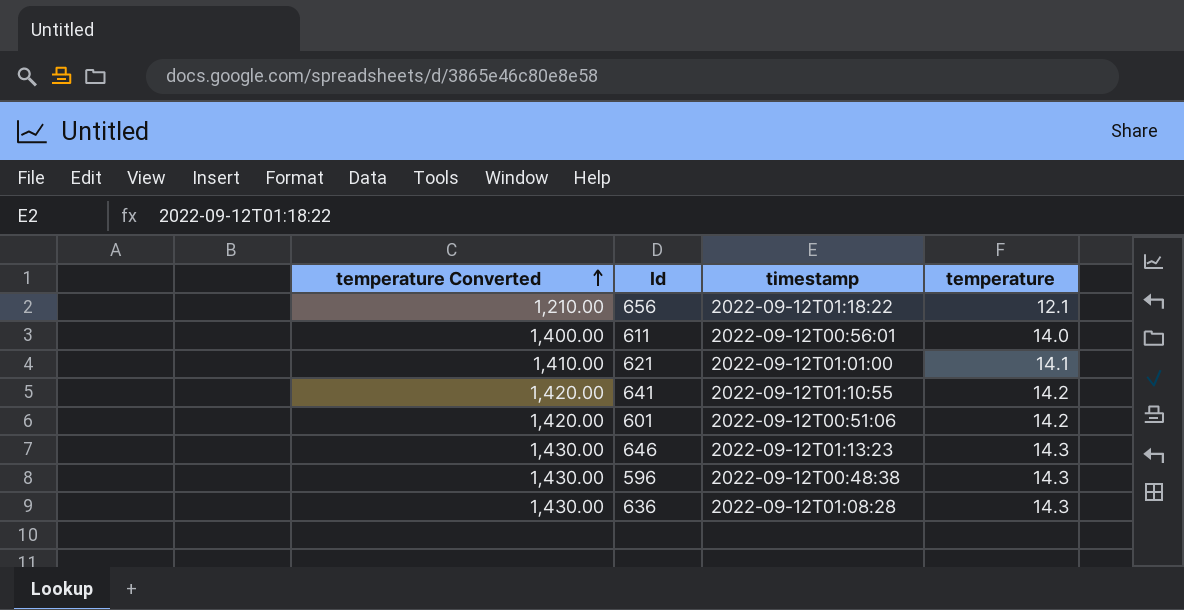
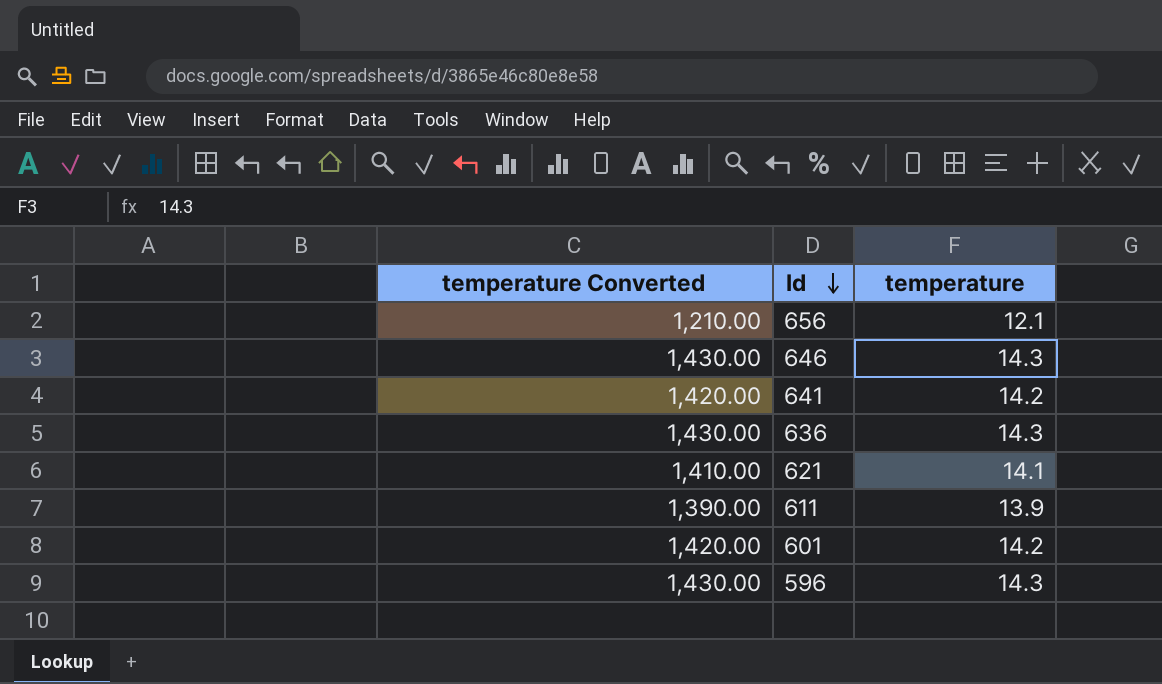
row order: temperature Converted ascending -> Id descending
column timestamp | position: 3 -> none
611 | temperature Converted: 1,400.00 -> 1,390.00
611 | temperature: 14.0 -> 13.9

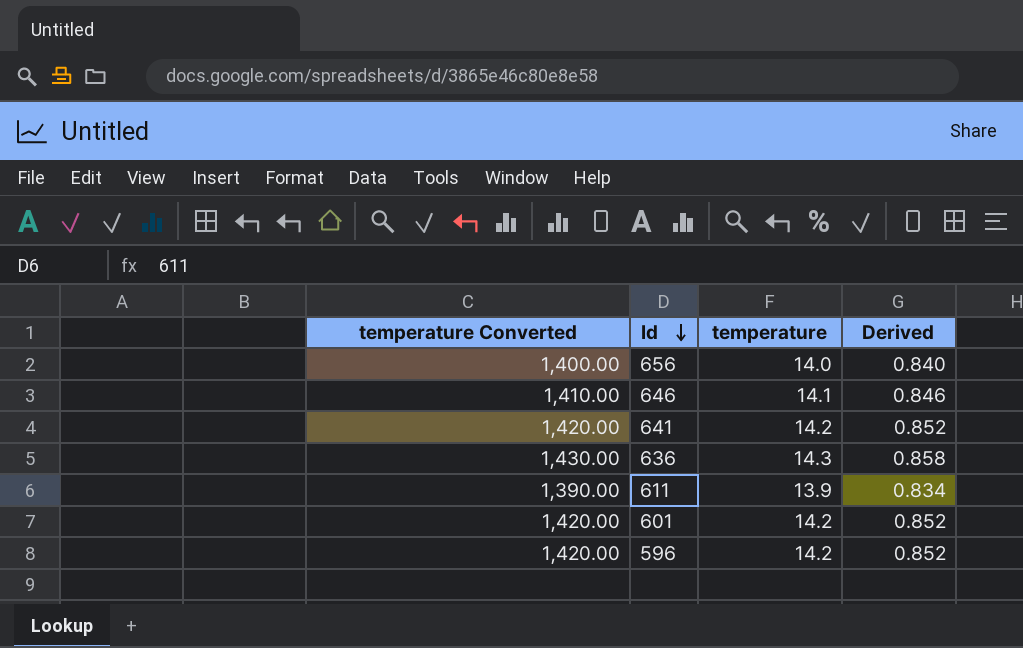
column Derived | formula: none -> [temperature] * 0.06
row 621: 1,410.00 | 14.1 -> none
656 | temperature Converted: 1,210.00 -> 1,400.00
656 | temperature: 12.1 -> 14.0
646 | temperature Converted: 1,430.00 -> 1,410.00
646 | temperature: 14.3 -> 14.1
596 | temperature Converted: 1,430.00 -> 1,420.00
596 | temperature: 14.3 -> 14.2

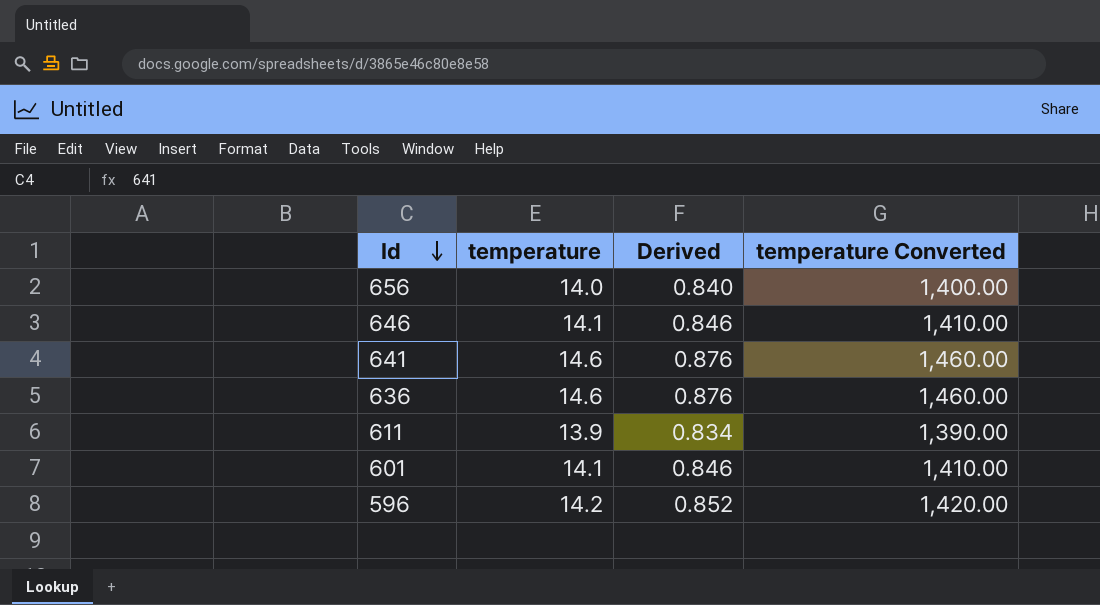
column temperature Converted | position: 1 -> 4
641 | temperature: 14.2 -> 14.6
641 | Derived: 0.852 -> 0.876
641 | temperature Converted: 1,420.00 -> 1,460.00
636 | temperature: 14.3 -> 14.6
636 | Derived: 0.858 -> 0.876
636 | temperature Converted: 1,430.00 -> 1,460.00
601 | temperature: 14.2 -> 14.1
601 | Derived: 0.852 -> 0.846
601 | temperature Converted: 1,420.00 -> 1,410.00

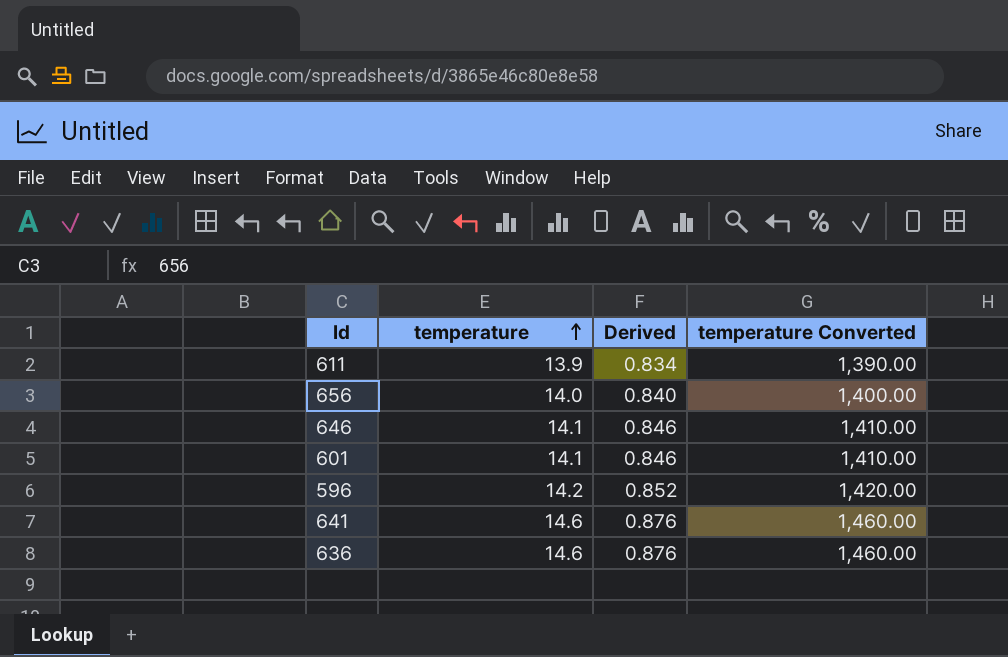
row order: Id descending -> temperature ascending

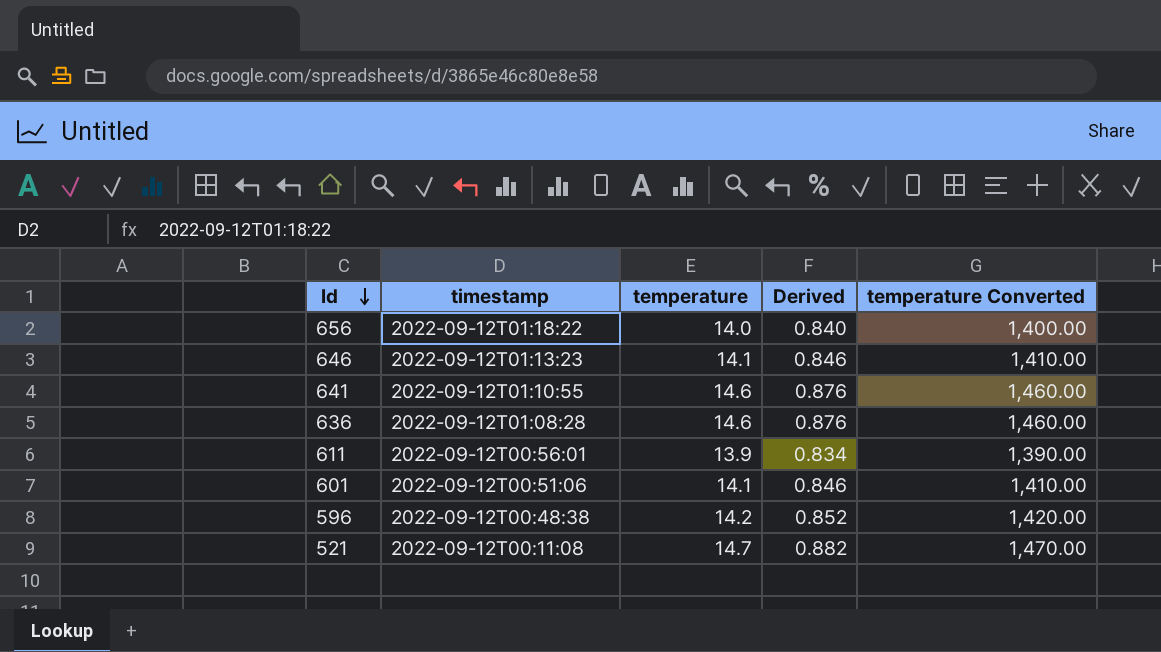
row order: temperature ascending -> Id descending
column timestamp | position: none -> 2
row 521: none -> 2022-09-12T00:11:08 | 14.7 | 0.882 | 1,470.00

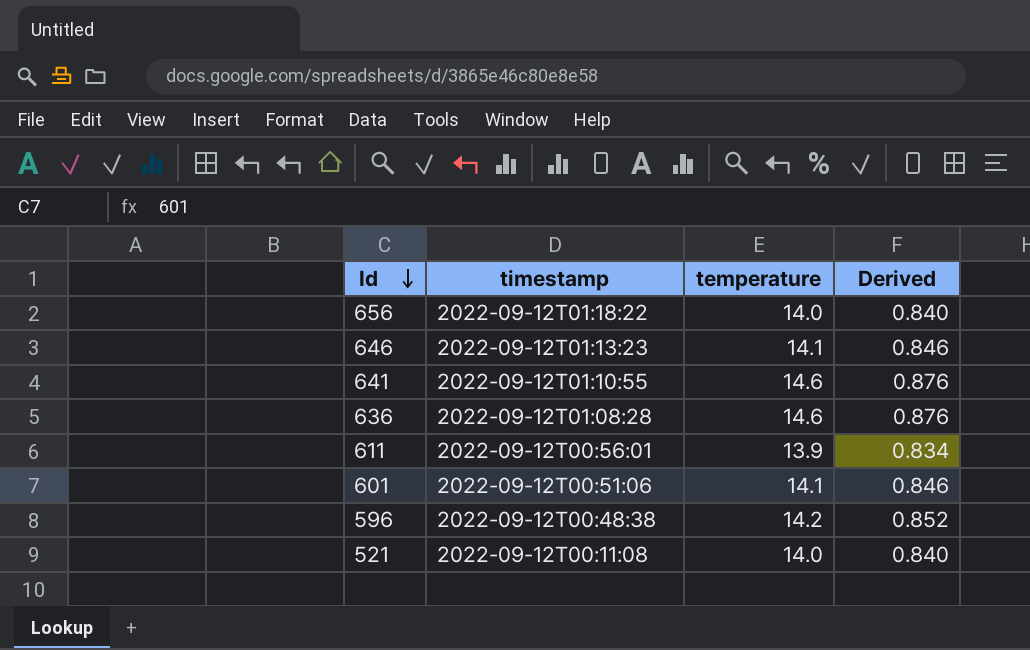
column temperature Converted | formula: [temperature] * 100 -> none
521 | temperature: 14.7 -> 14.0
521 | Derived: 0.882 -> 0.840

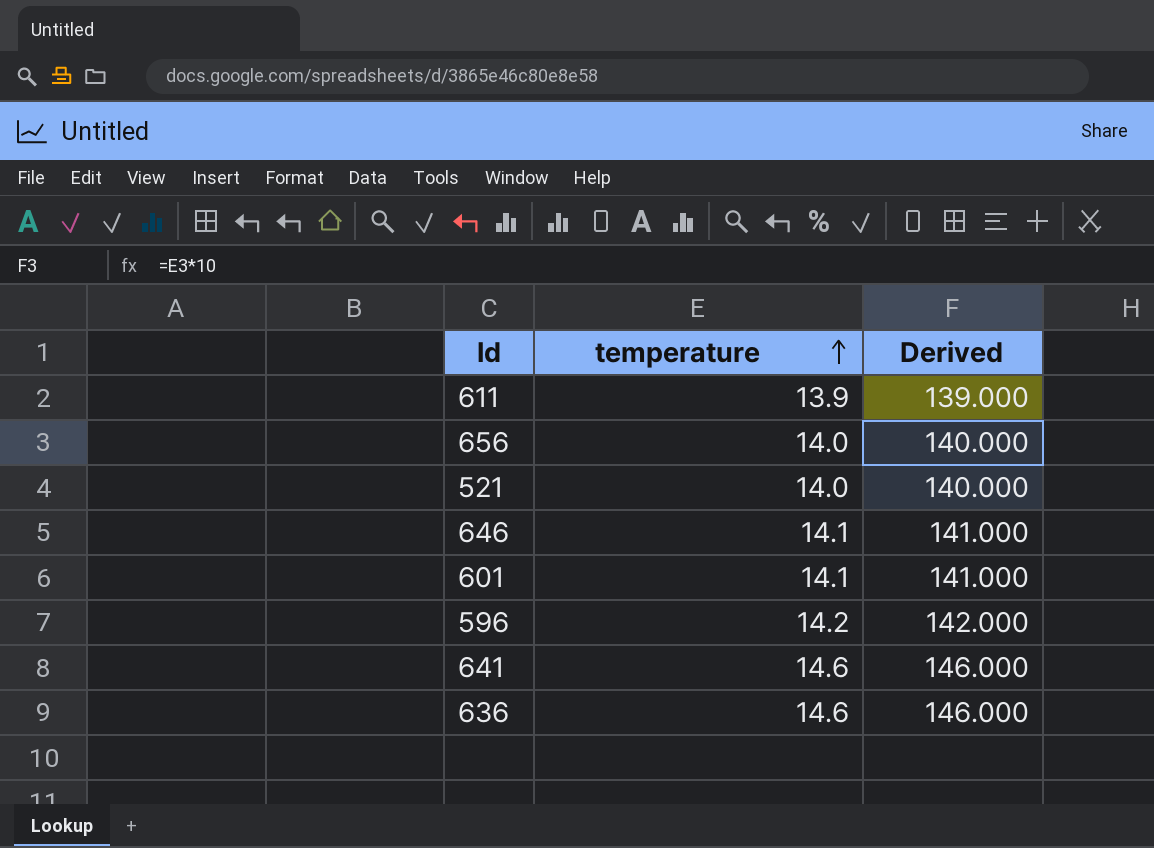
row order: Id descending -> temperature ascending
column timestamp | position: 2 -> none
column Derived | formula: [temperature] * 0.06 -> [temperature] * 10

